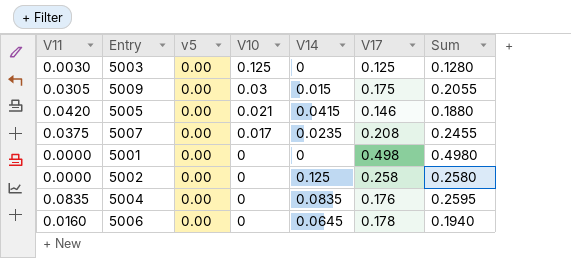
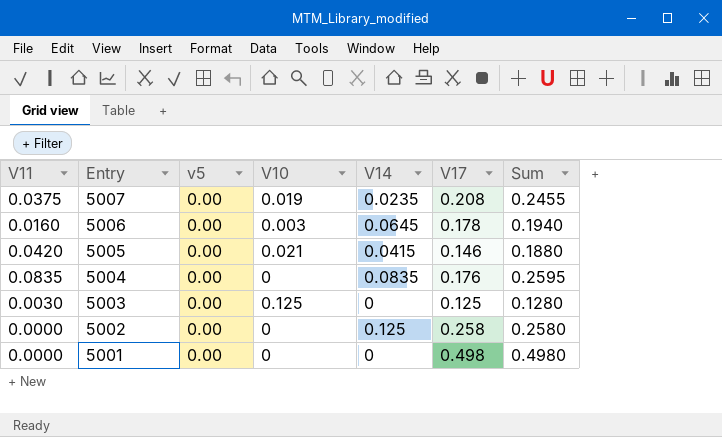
row order: V10 descending -> Entry descending
row 5009: 0.0305 | 0.00 | 0.03 | 0.015 | 0.175 | 0.2055 -> none
5007 | V10: 0.017 -> 0.019
5006 | V10: 0 -> 0.003

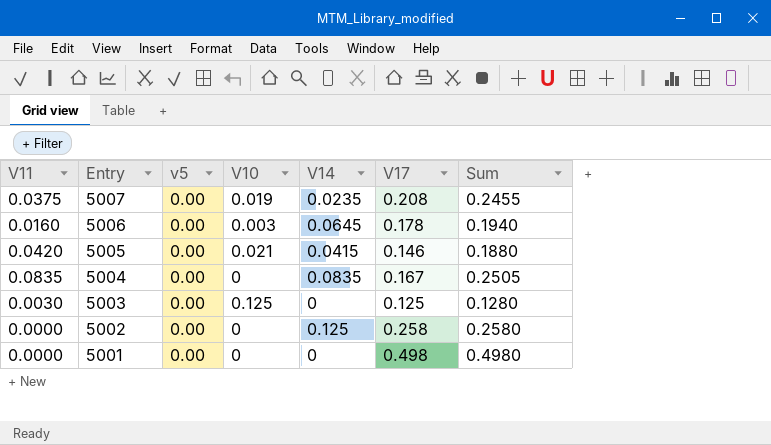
5004 | V17: 0.176 -> 0.167
5004 | Sum: 0.2595 -> 0.2505

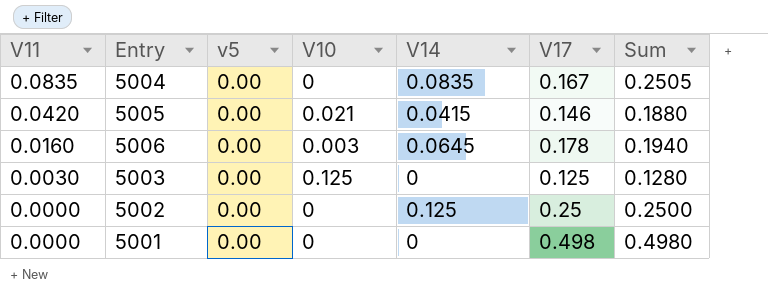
row order: Entry descending -> V11 descending
row 5007: 0.0375 | 0.00 | 0.019 | 0.0235 | 0.208 | 0.2455 -> none
5002 | V17: 0.258 -> 0.25
5002 | Sum: 0.2580 -> 0.2500

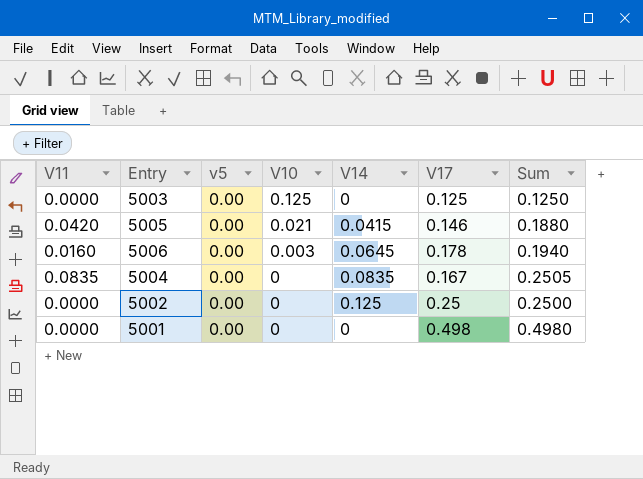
row order: V11 descending -> V10 descending
5003 | V11: 0.0030 -> 0.0000
5003 | Sum: 0.1280 -> 0.1250

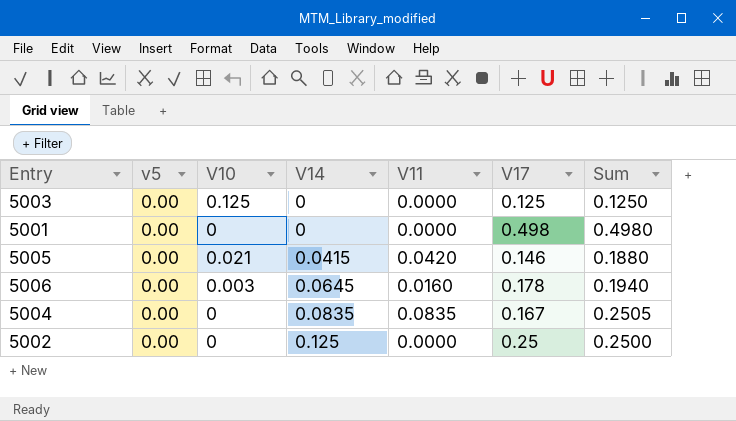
row order: V10 descending -> V14 ascending
column V11 | position: 1 -> 5

